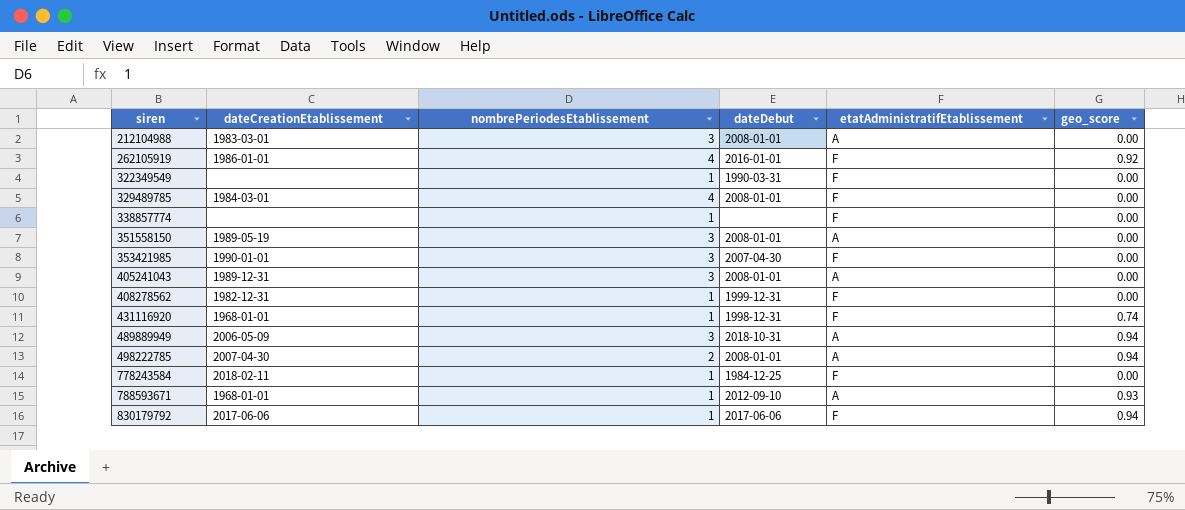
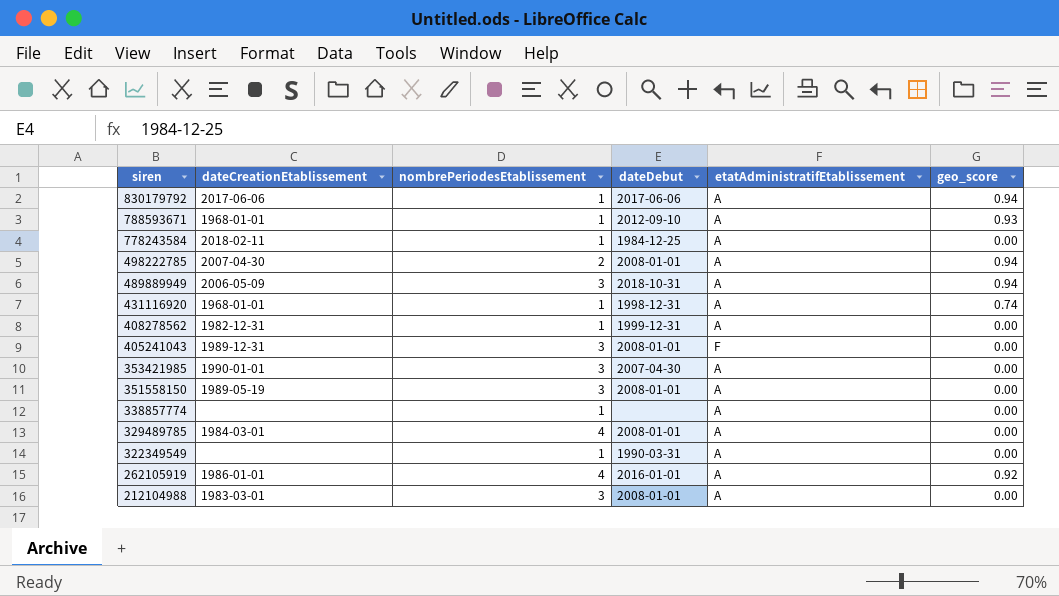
row order: siren ascending -> siren descending
830179792 | etatAdministratifEtablissement: F -> A
778243584 | etatAdministratifEtablissement: F -> A
431116920 | etatAdministratifEtablissement: F -> A
408278562 | etatAdministratifEtablissement: F -> A
405241043 | etatAdministratifEtablissement: A -> F
353421985 | etatAdministratifEtablissement: F -> A
338857774 | etatAdministratifEtablissement: F -> A
329489785 | etatAdministratifEtablissement: F -> A
322349549 | etatAdministratifEtablissement: F -> A
262105919 | etatAdministratifEtablissement: F -> A

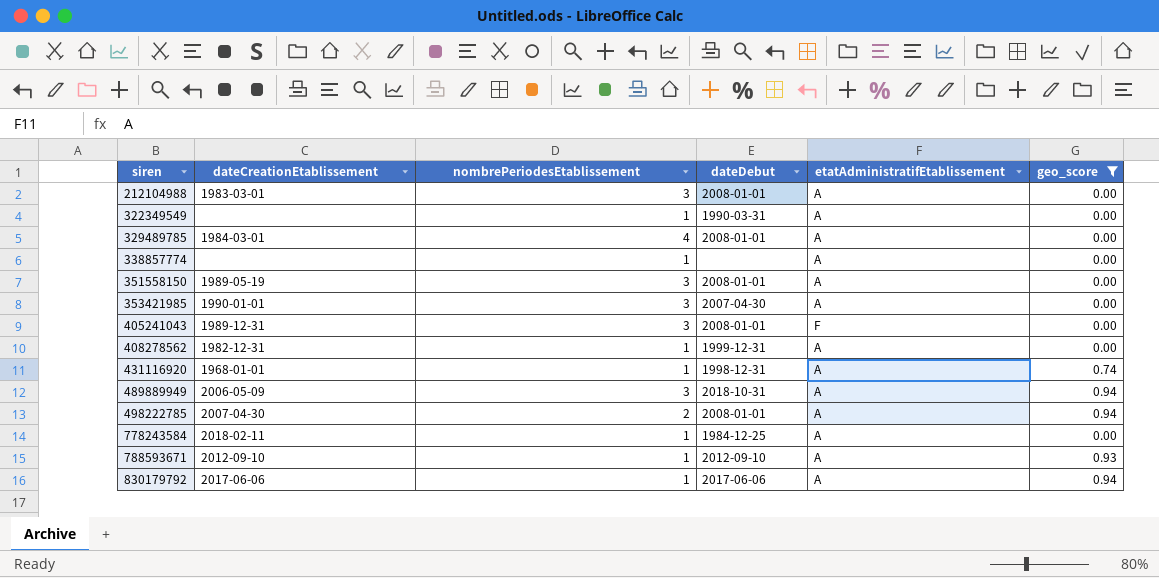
filter: none -> geo_score != 0.92
row order: siren descending -> siren ascending
788593671 | dateCreationEtablissement: 1968-01-01 -> 2012-09-10

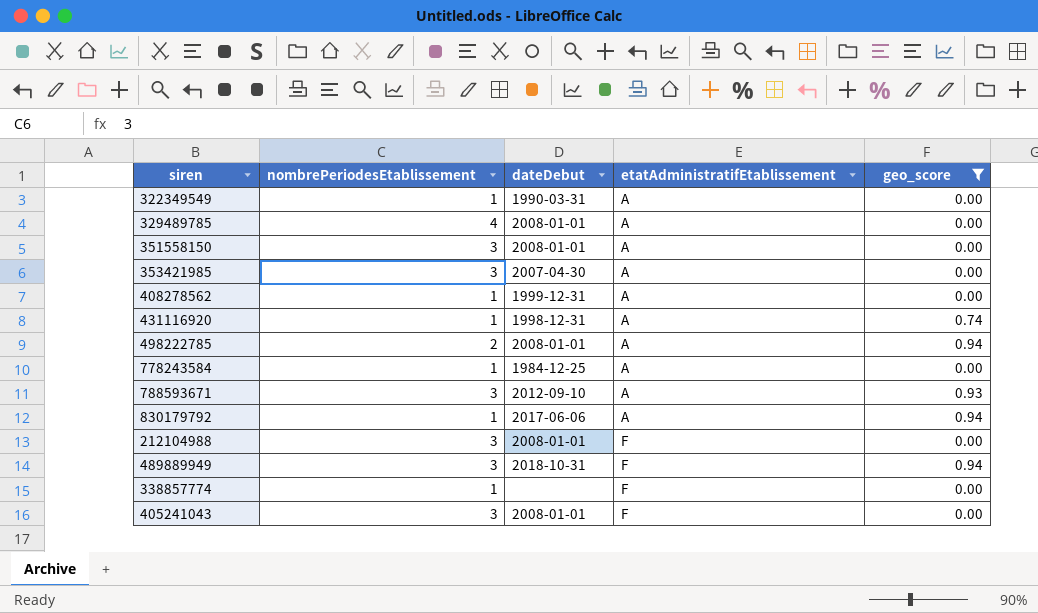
row order: siren ascending -> etatAdministratifEtablissement ascending
column dateCreationEtablissement | position: 2 -> none
788593671 | nombrePeriodesEtablissement: 1 -> 3
212104988 | etatAdministratifEtablissement: A -> F
489889949 | etatAdministratifEtablissement: A -> F
338857774 | etatAdministratifEtablissement: A -> F

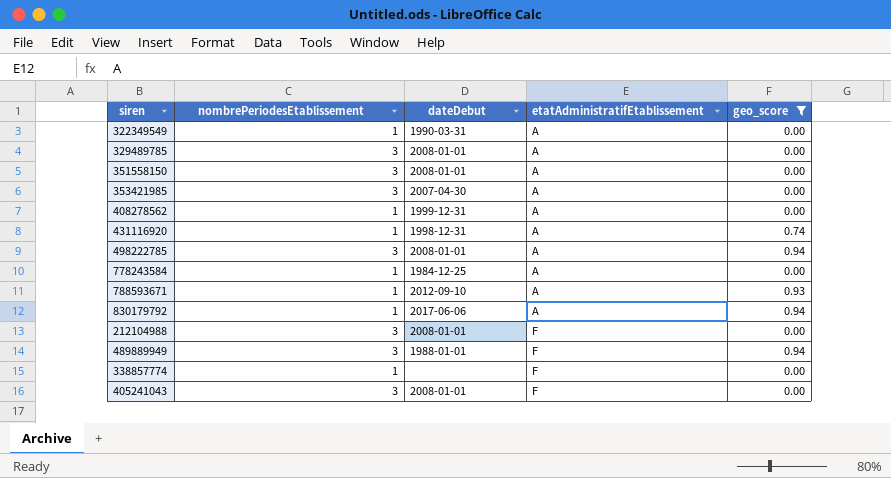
329489785 | nombrePeriodesEtablissement: 4 -> 3
498222785 | nombrePeriodesEtablissement: 2 -> 3
788593671 | nombrePeriodesEtablissement: 3 -> 1
489889949 | dateDebut: 2018-10-31 -> 1988-01-01

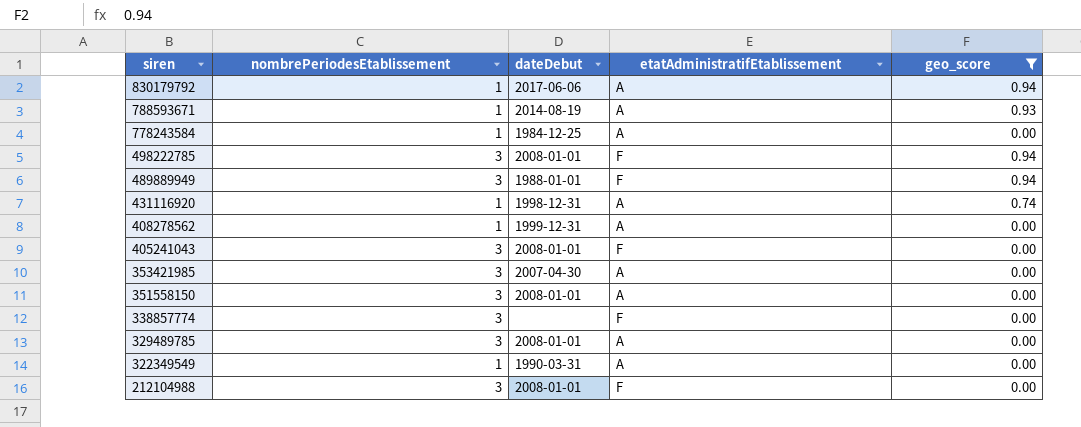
row order: etatAdministratifEtablissement ascending -> siren descending
788593671 | dateDebut: 2012-09-10 -> 2014-08-19
498222785 | etatAdministratifEtablissement: A -> F
338857774 | nombrePeriodesEtablissement: 1 -> 3

